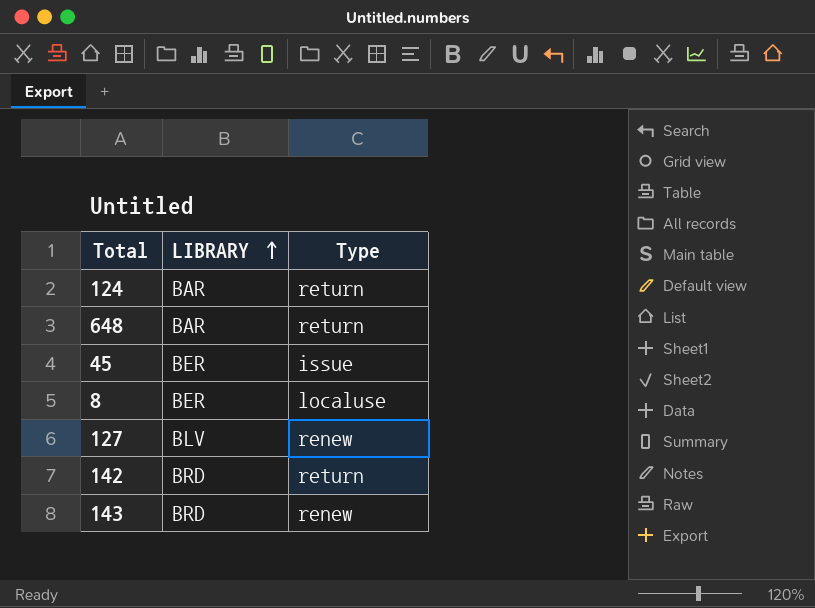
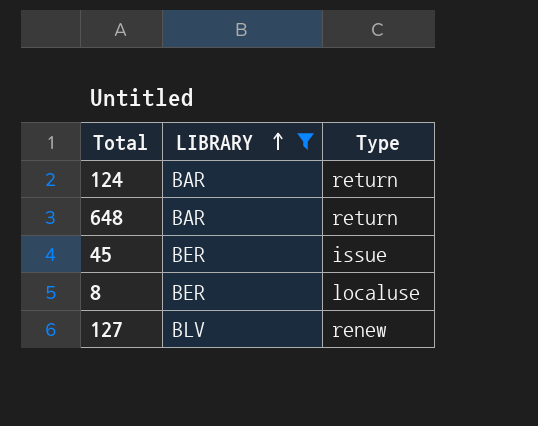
filter: none -> LIBRARY != BRD

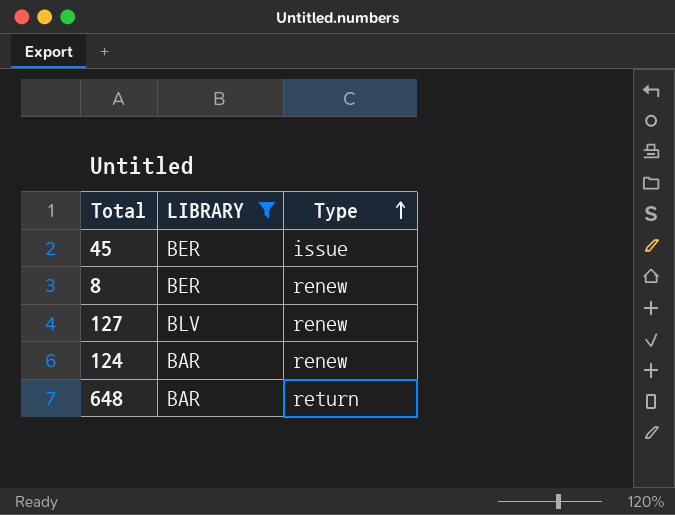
row order: LIBRARY ascending -> Type ascending
8 | Type: localuse -> renew
124 | Type: return -> renew

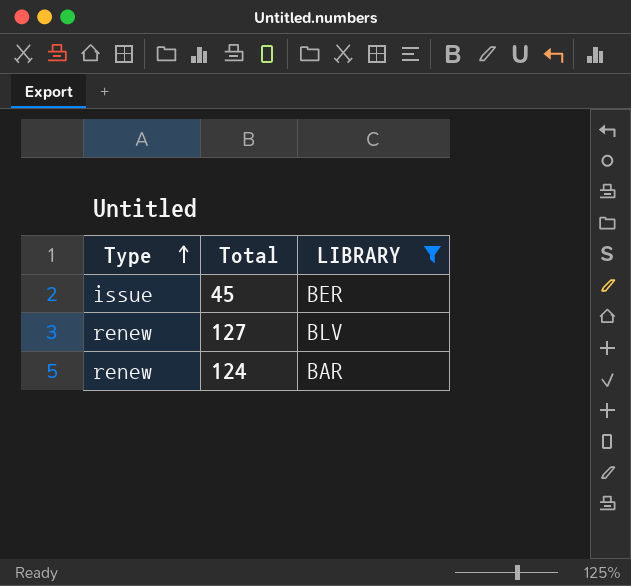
column Type | position: 3 -> 1
row 8: BER | renew -> none
row 648: BAR | return -> none

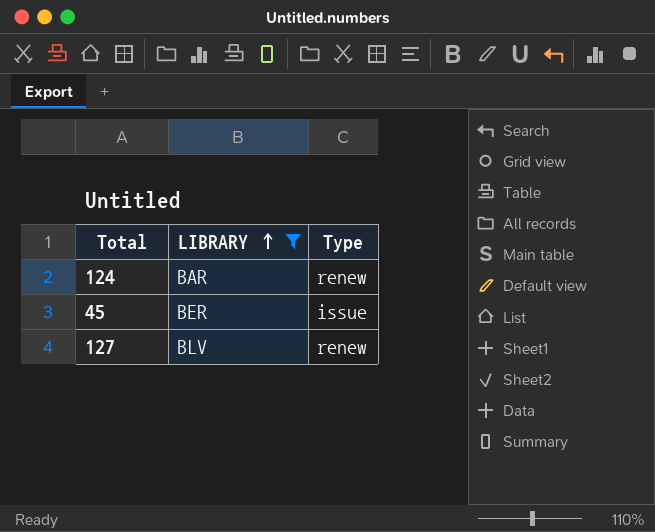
row order: Type ascending -> LIBRARY ascending
column Type | position: 1 -> 3

